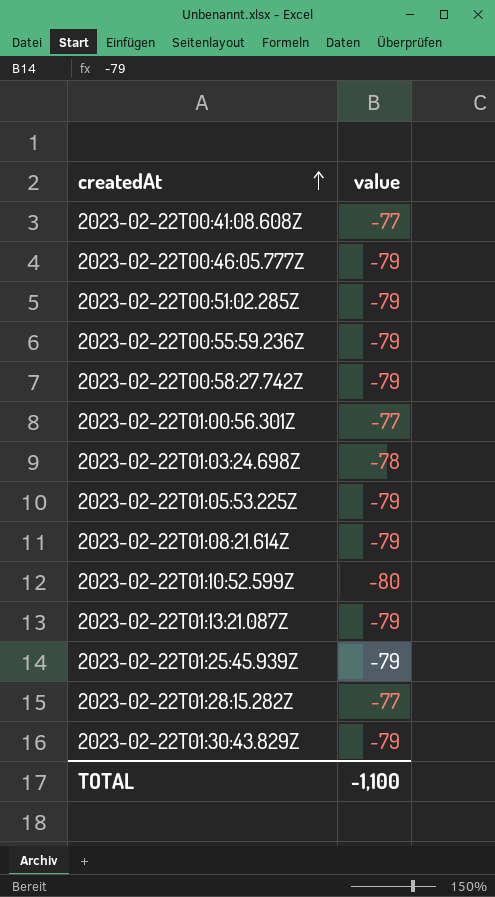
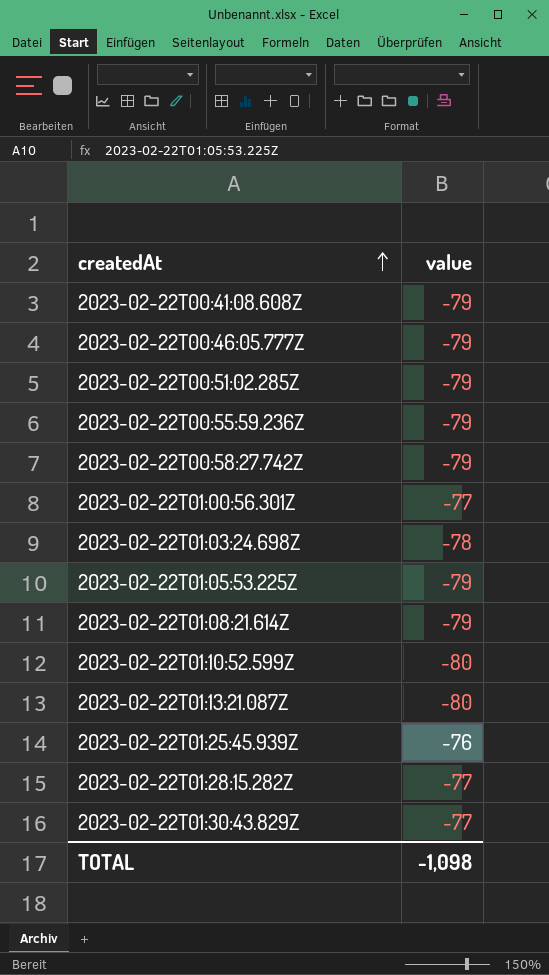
2023-02-22T00:41:08.608Z | value: -77 -> -79
2023-02-22T01:13:21.087Z | value: -79 -> -80
2023-02-22T01:25:45.939Z | value: -79 -> -76
2023-02-22T01:30:43.829Z | value: -79 -> -77
TOTAL | value: -1,100 -> -1,098

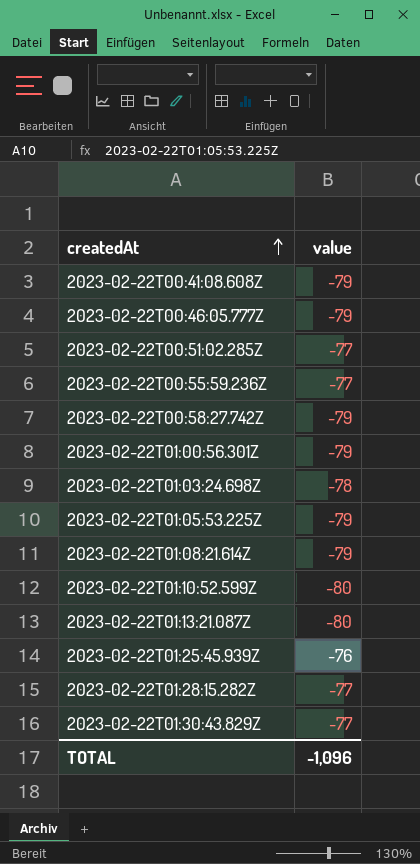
2023-02-22T00:51:02.285Z | value: -79 -> -77
2023-02-22T00:55:59.236Z | value: -79 -> -77
2023-02-22T01:00:56.301Z | value: -77 -> -79
TOTAL | value: -1,098 -> -1,096

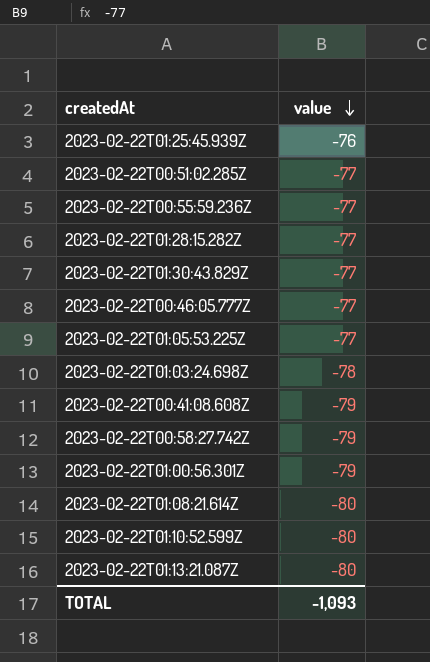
row order: createdAt ascending -> value descending
2023-02-22T00:46:05.777Z | value: -79 -> -77
2023-02-22T01:05:53.225Z | value: -79 -> -77
2023-02-22T01:08:21.614Z | value: -79 -> -80
TOTAL | value: -1,096 -> -1,093

